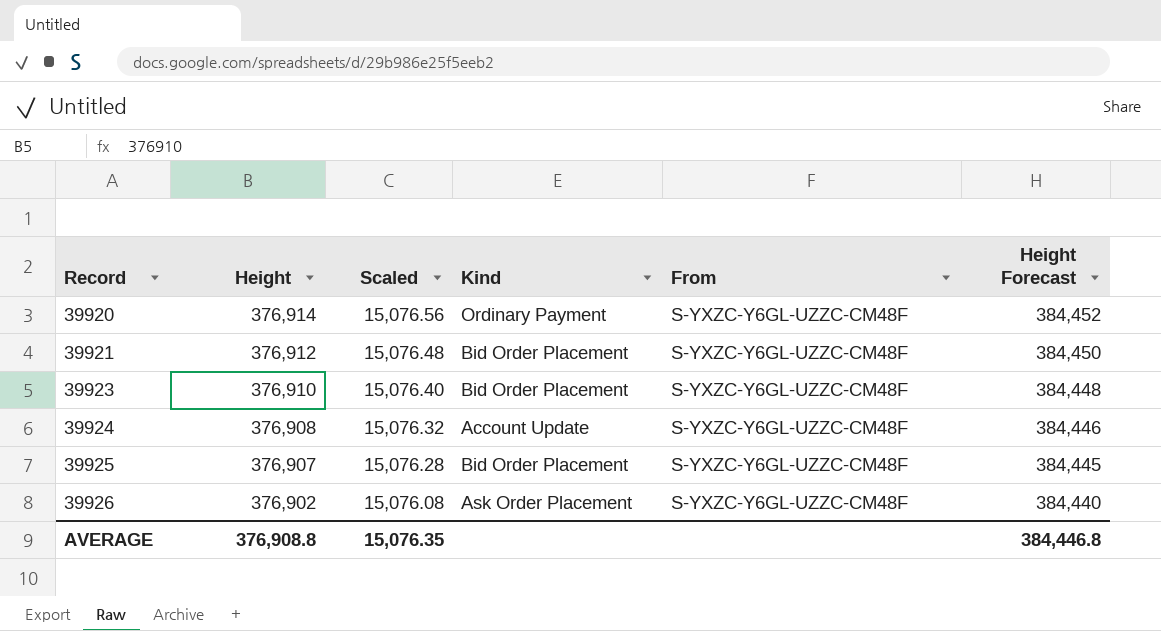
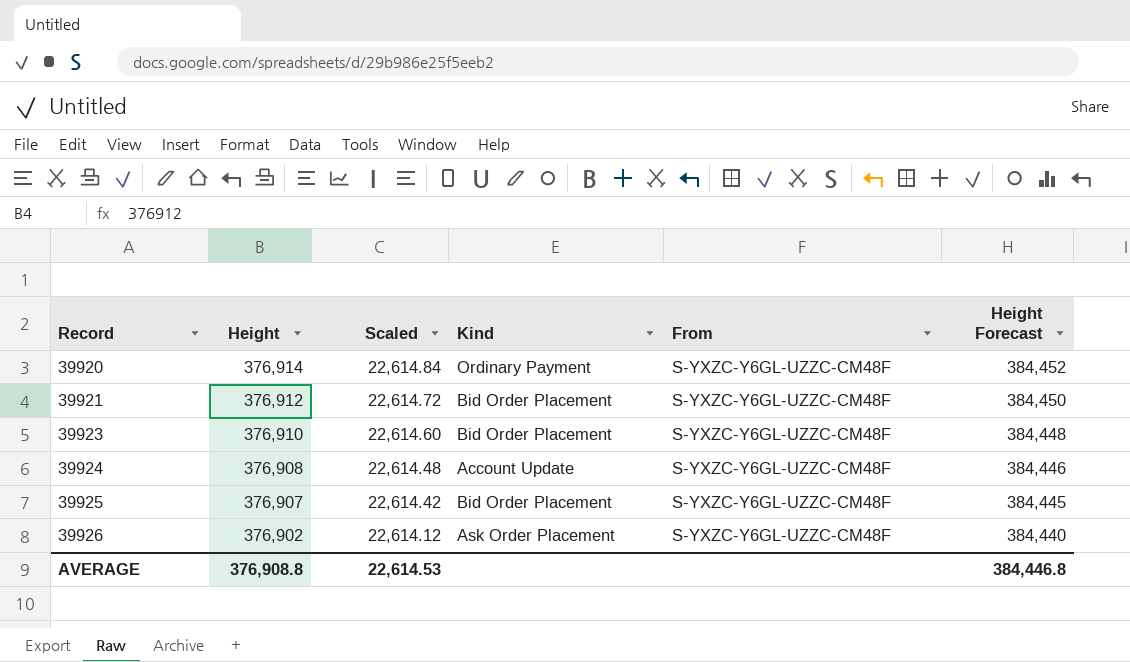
column Scaled | formula: [Height] * 0.04 -> [Height] * 0.06
AVERAGE | Scaled: 15,076.35 -> 22,614.53

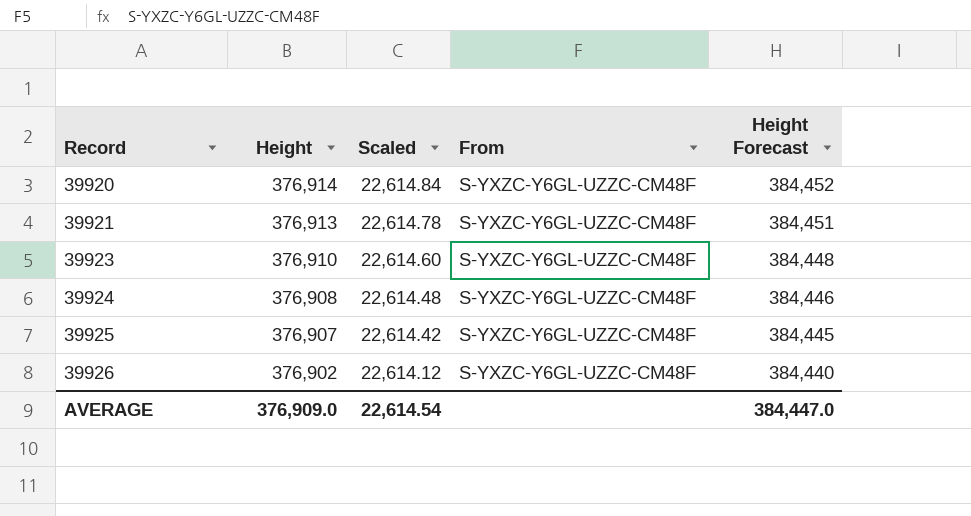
column Kind | position: 4 -> none
39921 | Height: 376,912 -> 376,913
39921 | Scaled: 22,614.72 -> 22,614.78
39921 | Height Forecast: 384,450 -> 384,451
AVERAGE | Height: 376,908.8 -> 376,909.0
AVERAGE | Scaled: 22,614.53 -> 22,614.54
AVERAGE | Height Forecast: 384,446.8 -> 384,447.0

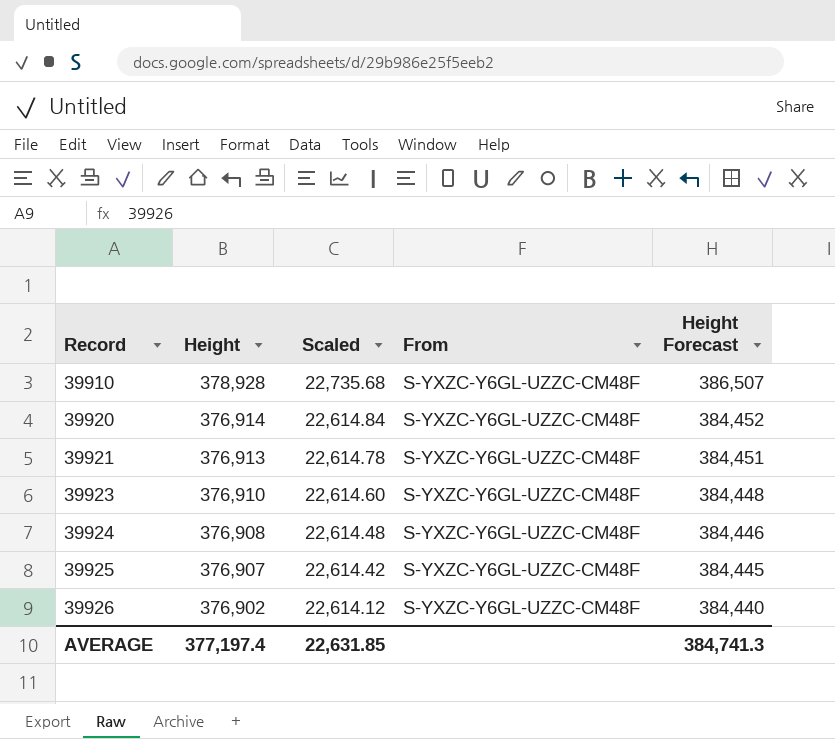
row 39910: none -> 378,928 | 22,735.68 | S-YXZC-Y6GL-UZZC-CM48F | 386,507
AVERAGE | Height: 376,909.0 -> 377,197.4
AVERAGE | Scaled: 22,614.54 -> 22,631.85
AVERAGE | Height Forecast: 384,447.0 -> 384,741.3

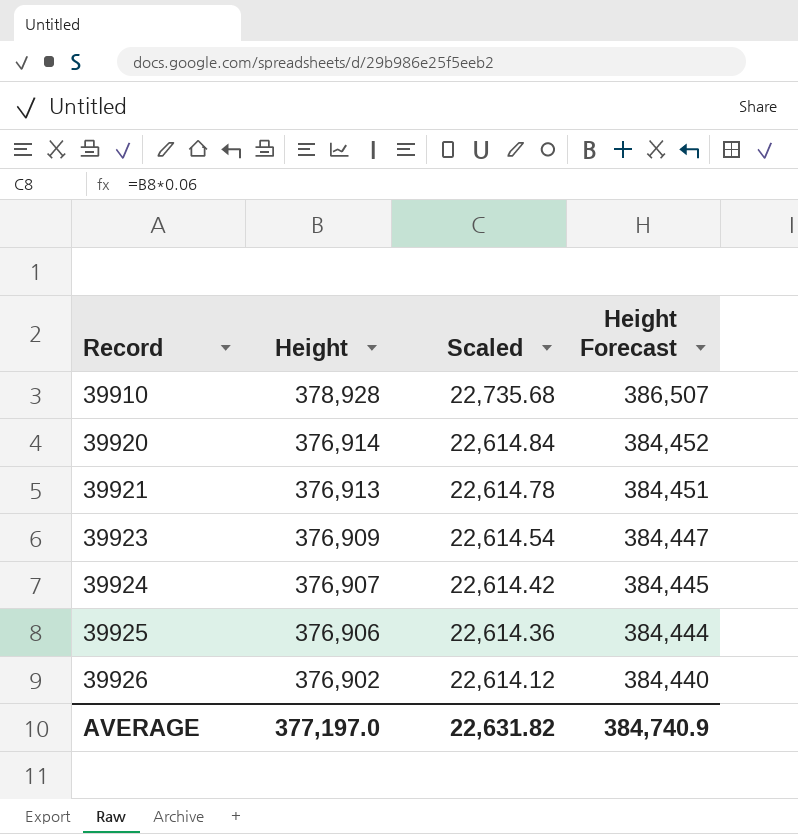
column From | position: 4 -> none
39923 | Height: 376,910 -> 376,909
39923 | Scaled: 22,614.60 -> 22,614.54
39923 | Height Forecast: 384,448 -> 384,447
39924 | Height: 376,908 -> 376,907
39924 | Scaled: 22,614.48 -> 22,614.42
39924 | Height Forecast: 384,446 -> 384,445
39925 | Height: 376,907 -> 376,906
39925 | Scaled: 22,614.42 -> 22,614.36
39925 | Height Forecast: 384,445 -> 384,444
AVERAGE | Height: 377,197.4 -> 377,197.0
AVERAGE | Scaled: 22,631.85 -> 22,631.82
AVERAGE | Height Forecast: 384,741.3 -> 384,740.9

